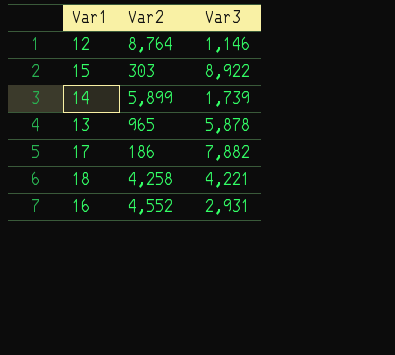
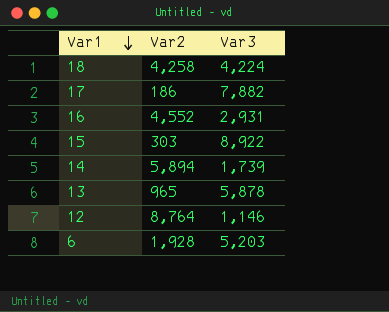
row order: none -> Var1 descending
18 | Var3: 4,221 -> 4,224
14 | Var2: 5,899 -> 5,894
row 6: none -> 1,928 | 5,203

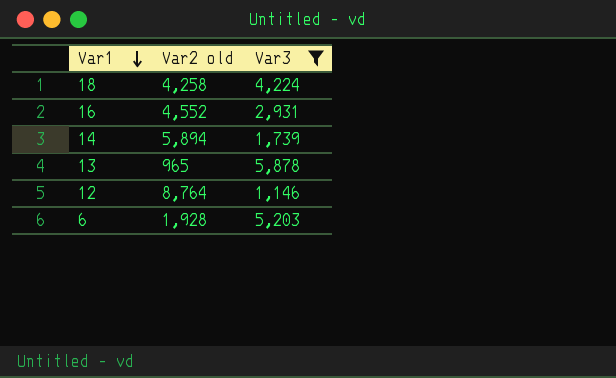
filter: none -> Var3 <= 5,878
column name: Var2 -> Var2 old

